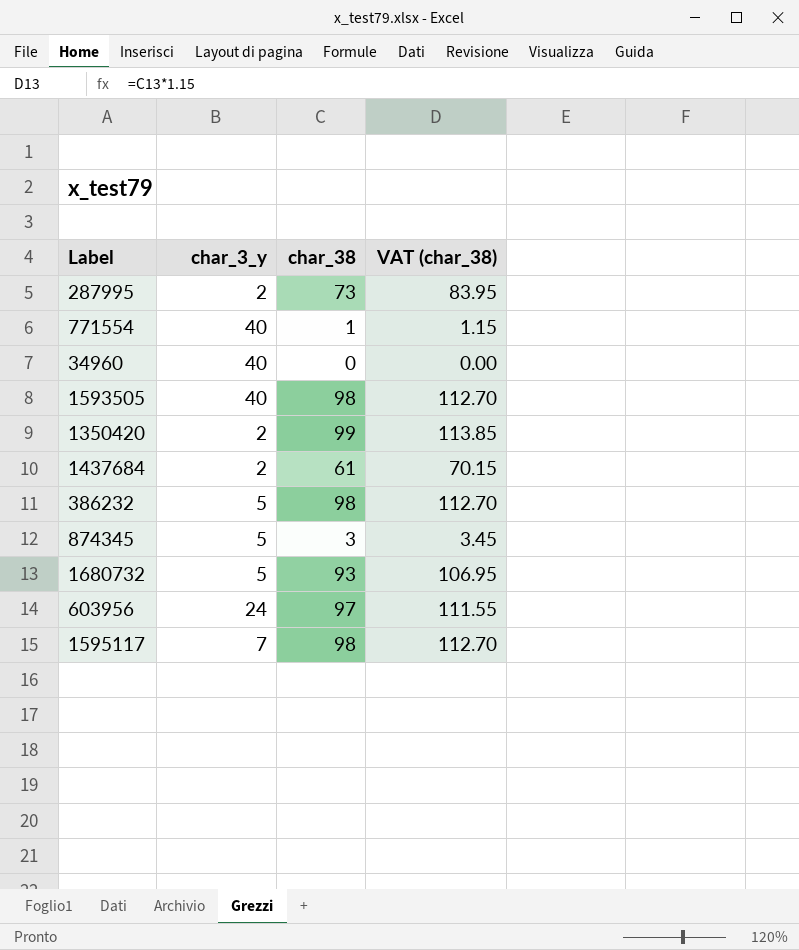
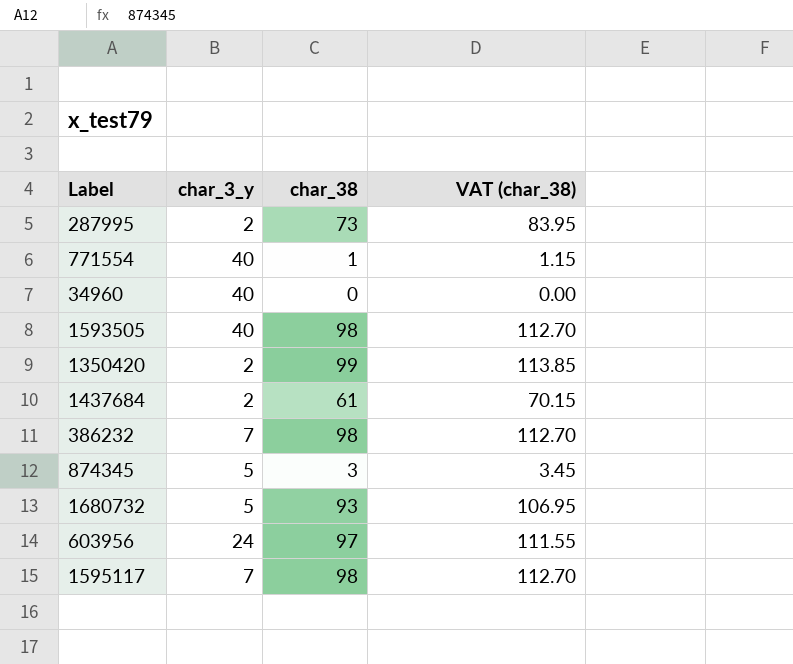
386232 | char_3_y: 5 -> 7

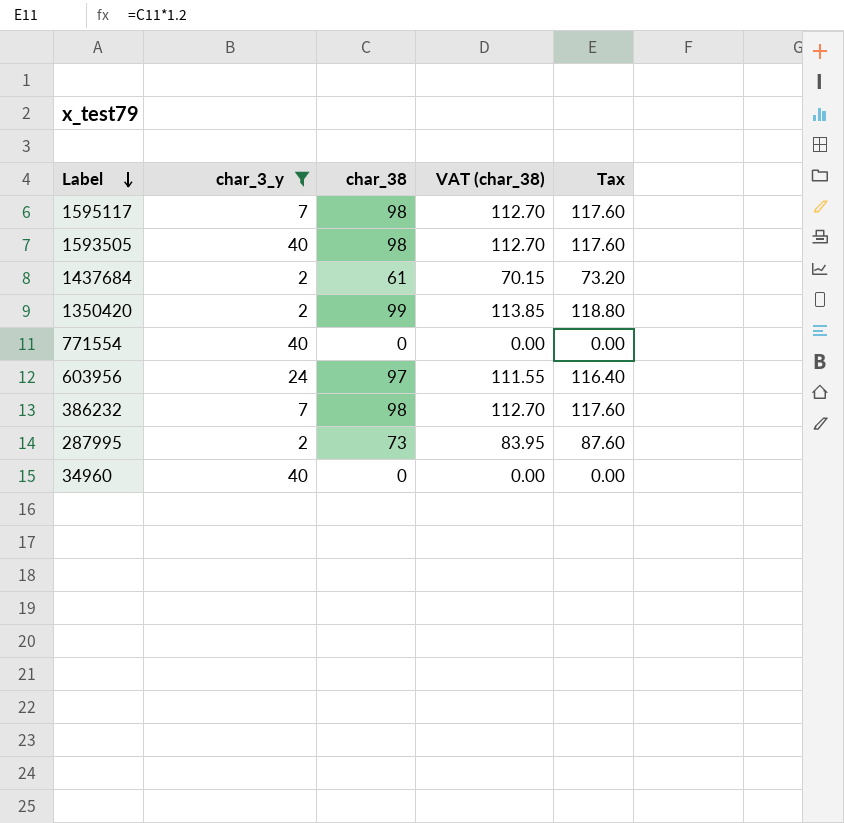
filter: none -> char_3_y != 5
row order: none -> Label descending
column Tax | formula: none -> [char_38] * 1.2
771554 | char_38: 1 -> 0
771554 | VAT (char_38): 1.15 -> 0.00

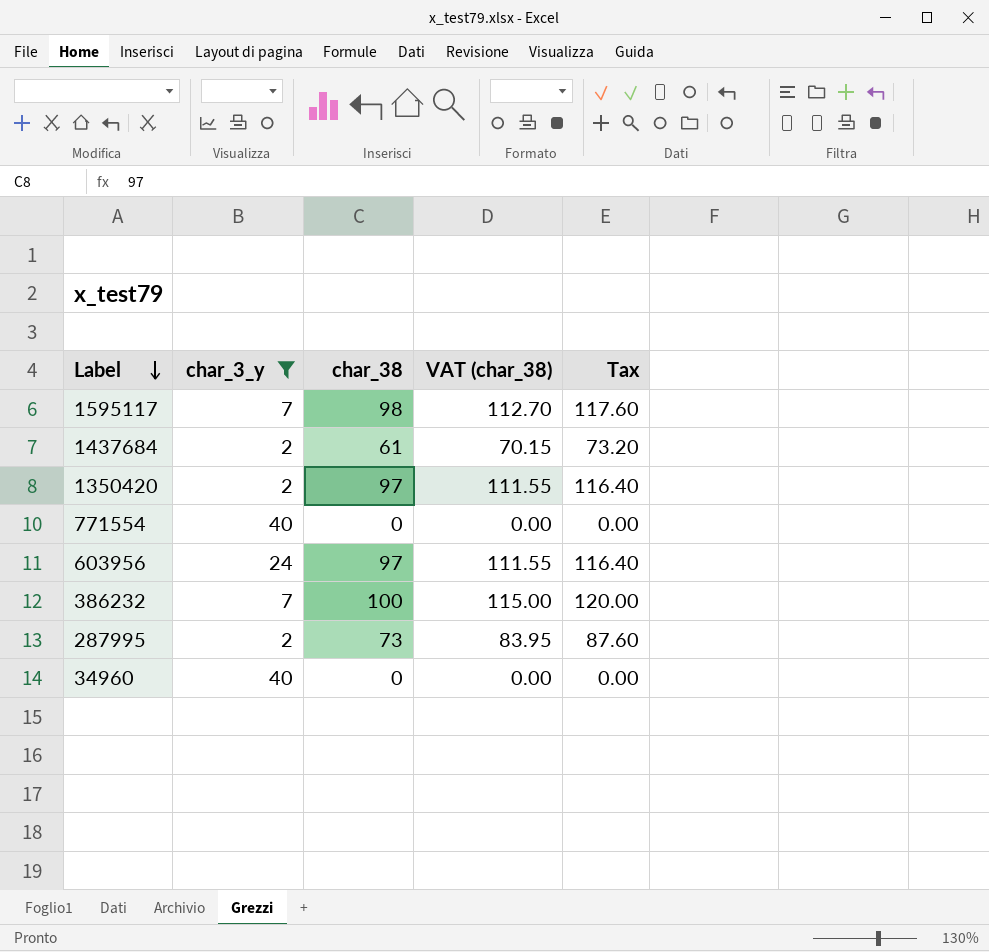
row 1593505: 40 | 98 | 112.70 | 117.60 -> none
1350420 | char_38: 99 -> 97
1350420 | VAT (char_38): 113.85 -> 111.55
1350420 | Tax: 118.80 -> 116.40
386232 | char_38: 98 -> 100
386232 | VAT (char_38): 112.70 -> 115.00
386232 | Tax: 117.60 -> 120.00

